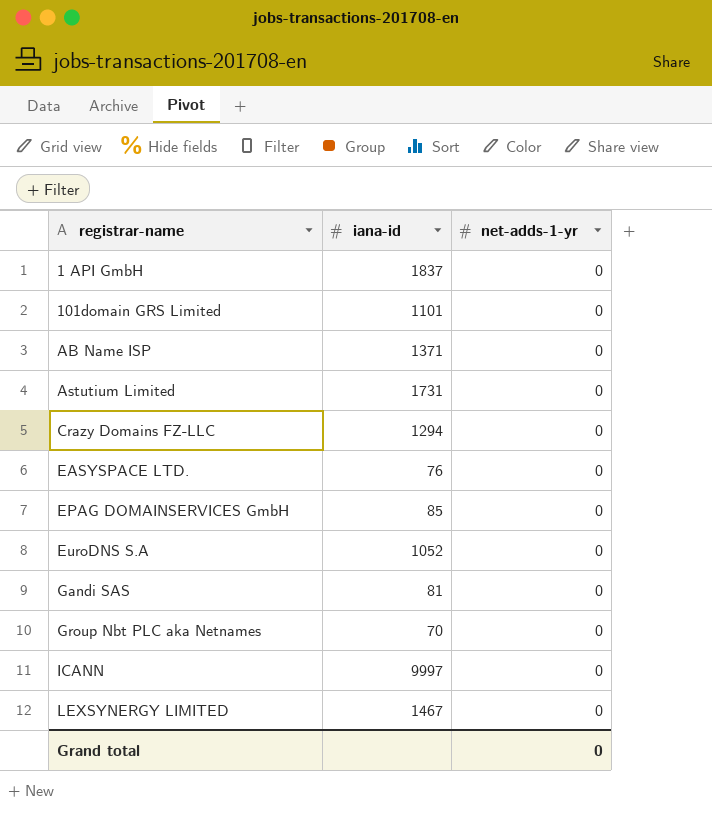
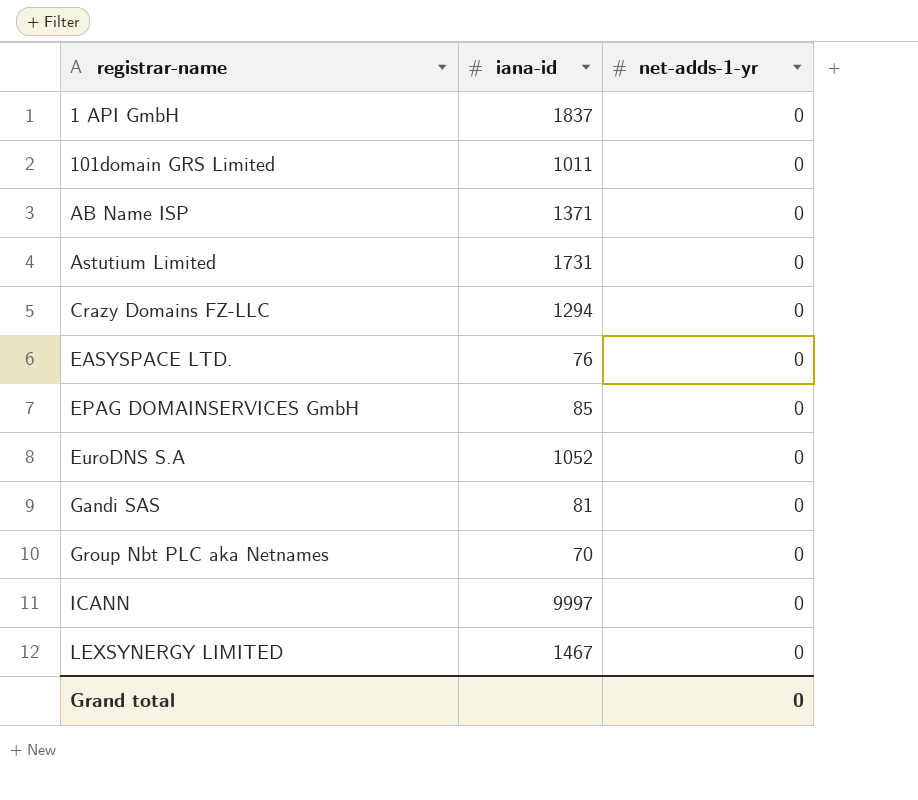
101domain GRS Limited | iana-id: 1101 -> 1011

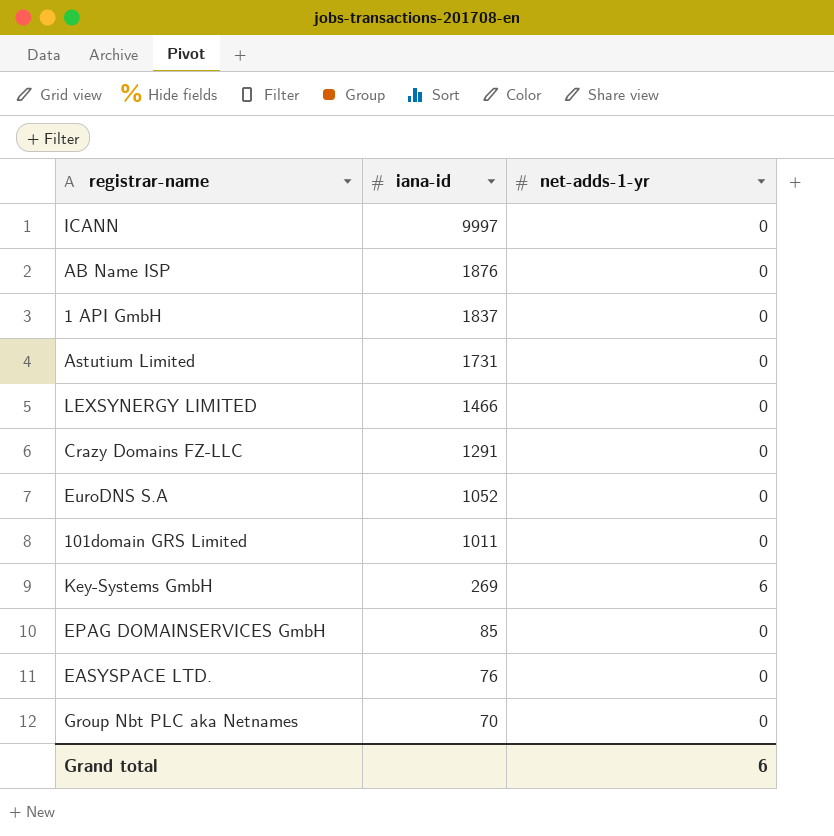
row order: registrar-name ascending -> iana-id descending
row Gandi SAS: 81 | 0 -> none
AB Name ISP | iana-id: 1371 -> 1876
LEXSYNERGY LIMITED | iana-id: 1467 -> 1466
Crazy Domains FZ-LLC | iana-id: 1294 -> 1291
row Key-Systems GmbH: none -> 269 | 6
Grand total | net-adds-1-yr: 0 -> 6

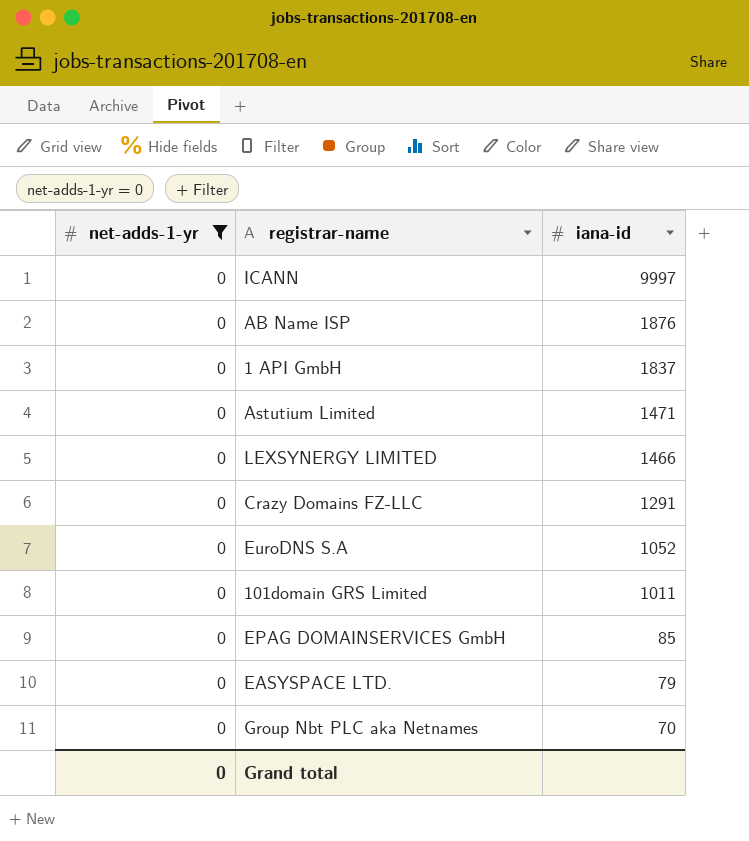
filter: none -> net-adds-1-yr = 0
column net-adds-1-yr | position: 3 -> 1
Astutium Limited | iana-id: 1731 -> 1471
EASYSPACE LTD. | iana-id: 76 -> 79
Grand total | net-adds-1-yr: 6 -> 0

